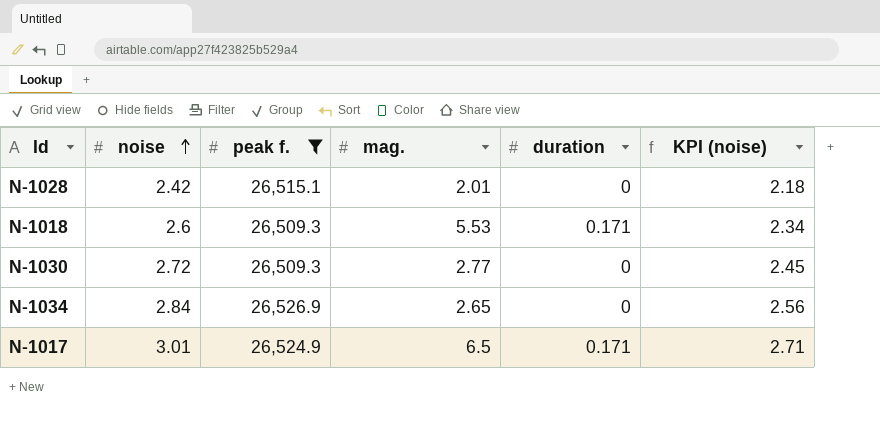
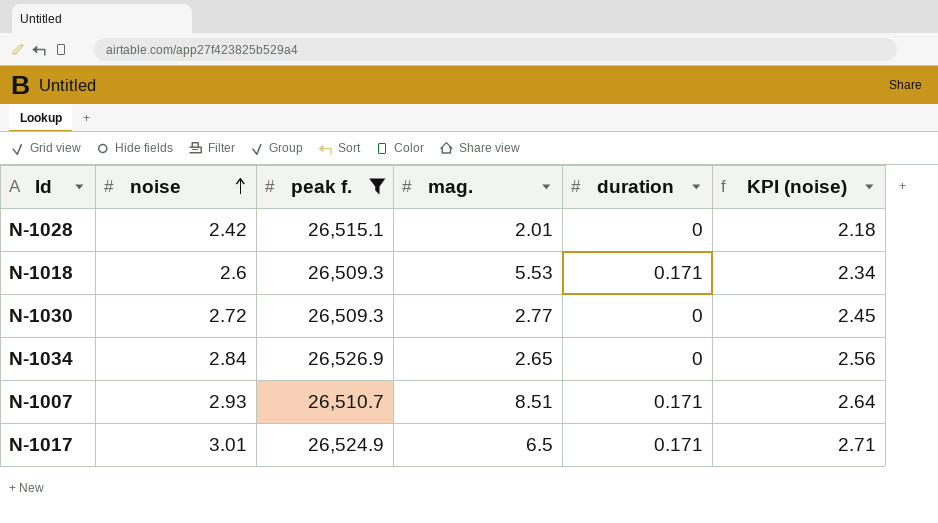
row N-1007: none -> 2.93 | 26,510.7 | 8.51 | 0.171 | 2.64

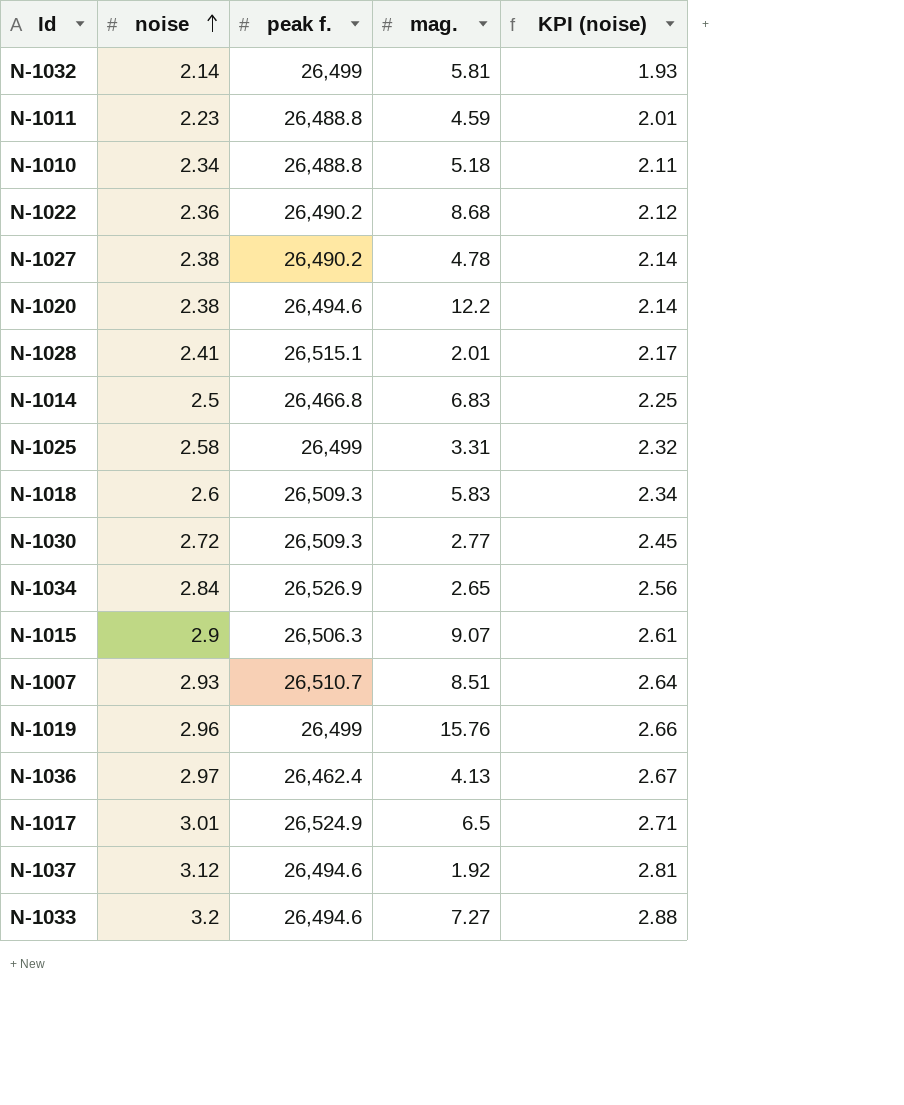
filter: peak f. >= 26,509.3 -> none
column duration | position: 5 -> none
N-1028 | noise: 2.42 -> 2.41
N-1028 | KPI (noise): 2.18 -> 2.17
N-1018 | mag.: 5.53 -> 5.83

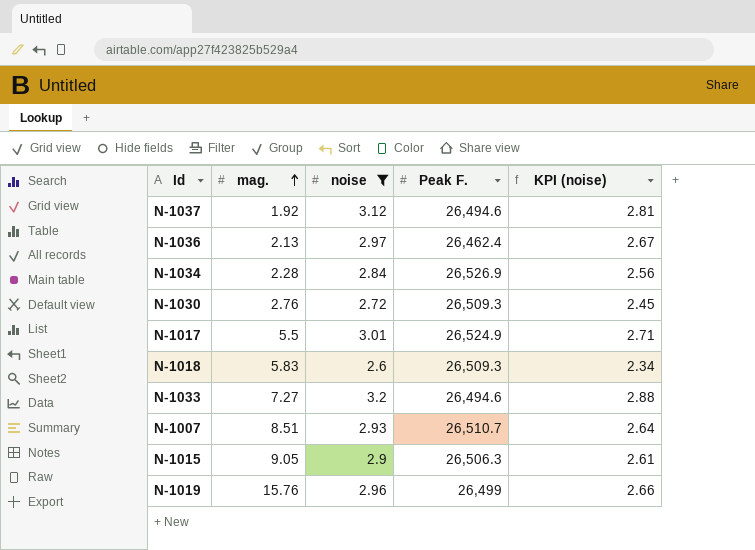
filter: none -> noise >= 2.6
row order: noise ascending -> mag. ascending
column mag. | position: 4 -> 2
column name: peak f. -> Peak F.
N-1036 | mag.: 4.13 -> 2.13
N-1034 | mag.: 2.65 -> 2.28
N-1030 | mag.: 2.77 -> 2.76
N-1017 | mag.: 6.5 -> 5.5
N-1015 | mag.: 9.07 -> 9.05

